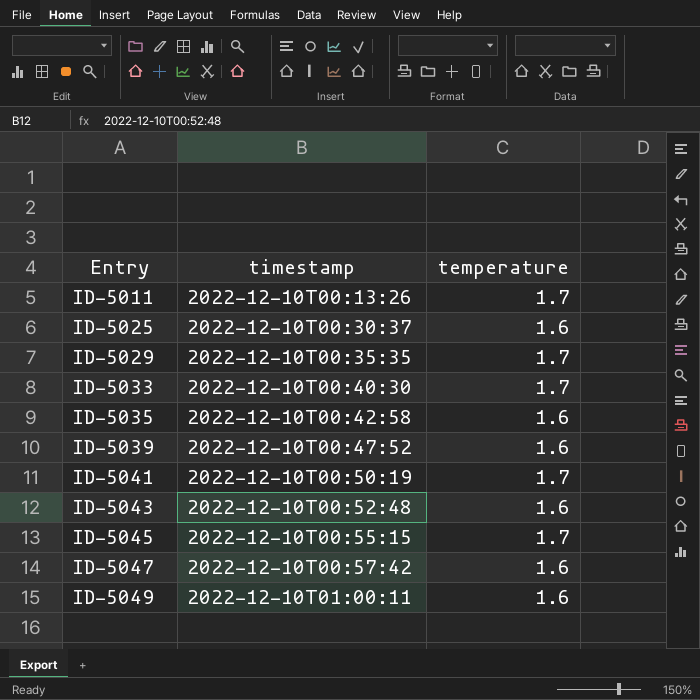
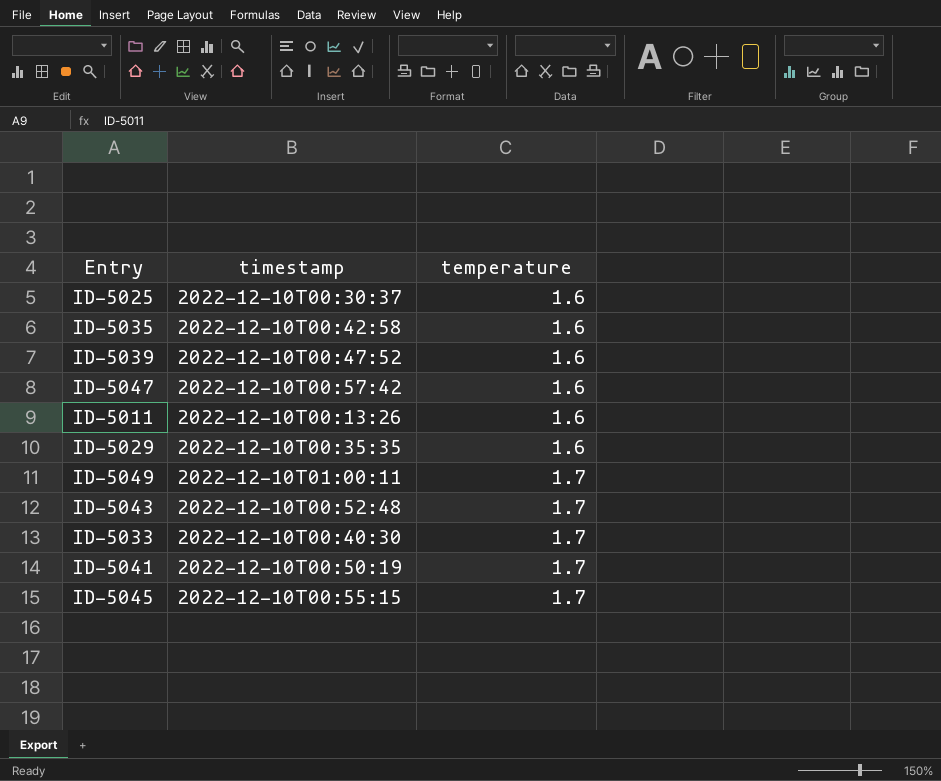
row order: Entry ascending -> temperature ascending
ID-5011 | temperature: 1.7 -> 1.6
ID-5029 | temperature: 1.7 -> 1.6
ID-5049 | temperature: 1.6 -> 1.7
ID-5043 | temperature: 1.6 -> 1.7

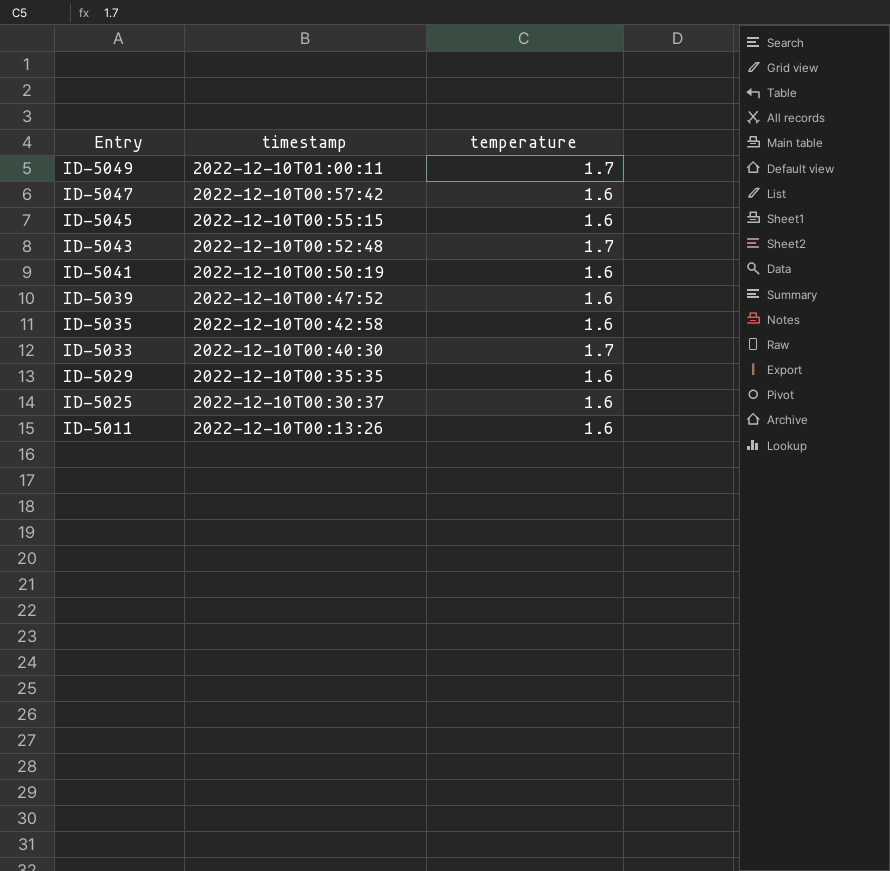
row order: temperature ascending -> Entry descending
ID-5045 | temperature: 1.7 -> 1.6
ID-5041 | temperature: 1.7 -> 1.6

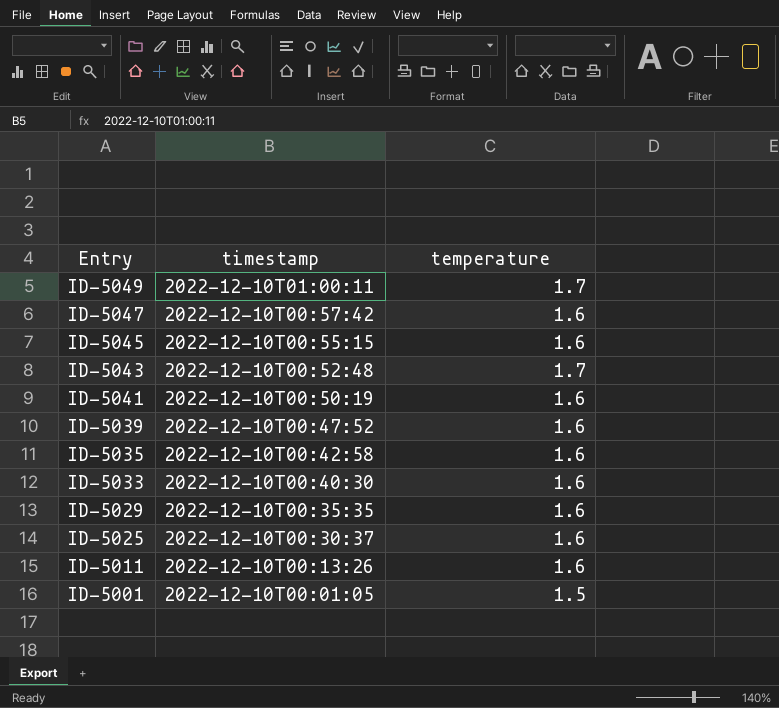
ID-5033 | temperature: 1.7 -> 1.6
row ID-5001: none -> 2022-12-10T00:01:05 | 1.5

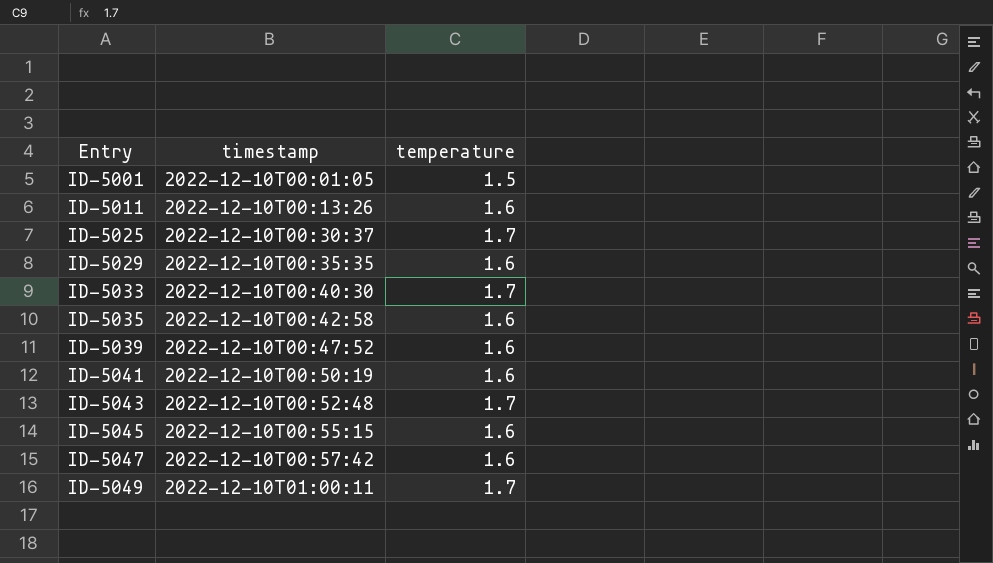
row order: Entry descending -> Entry ascending
ID-5025 | temperature: 1.6 -> 1.7
ID-5033 | temperature: 1.6 -> 1.7

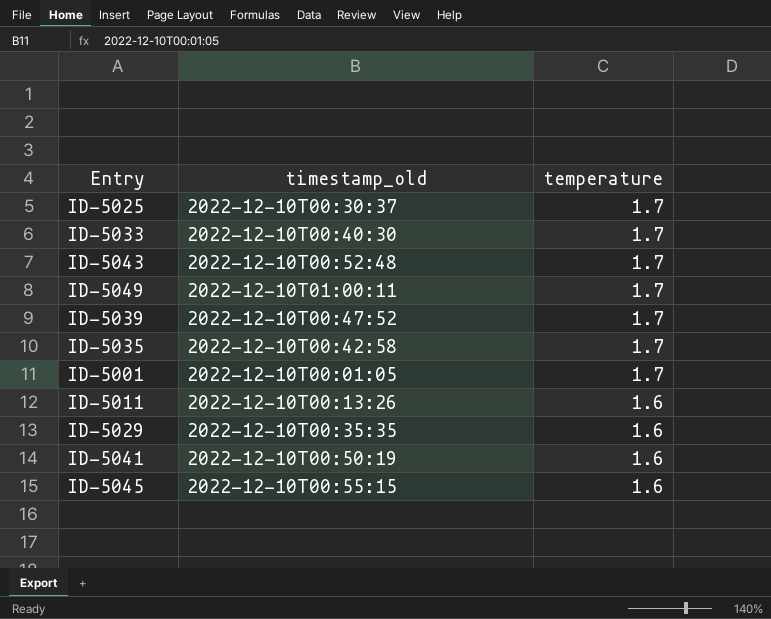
row order: Entry ascending -> temperature descending
column name: timestamp -> timestamp_old
row ID-5047: 2022-12-10T00:57:42 | 1.6 -> none
ID-5039 | temperature: 1.6 -> 1.7
ID-5035 | temperature: 1.6 -> 1.7
ID-5001 | temperature: 1.5 -> 1.7

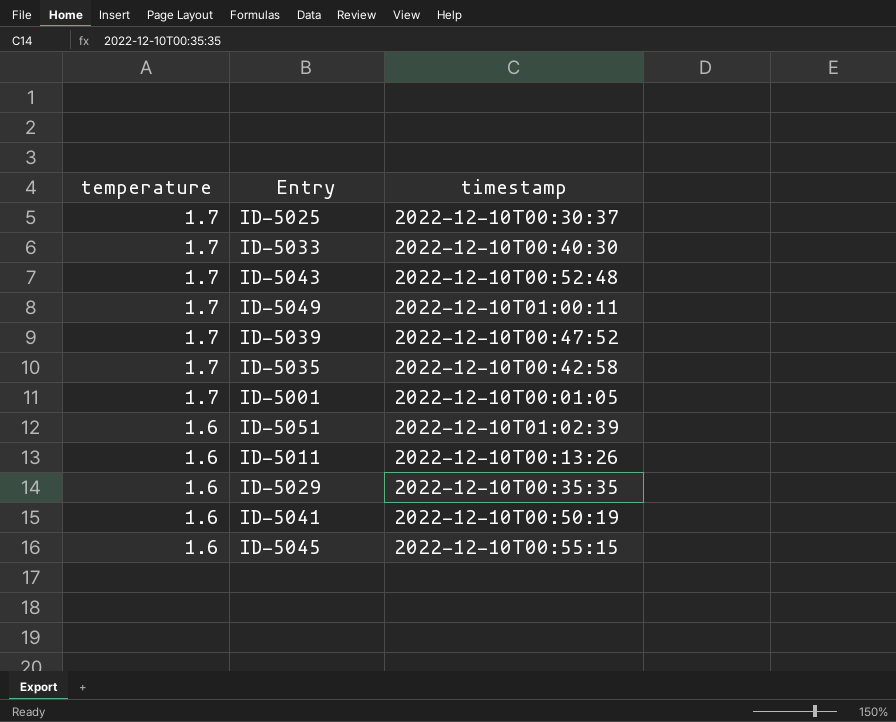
column temperature | position: 3 -> 1
column name: timestamp_old -> timestamp
row ID-5051: none -> 1.6 | 2022-12-10T01:02:39

